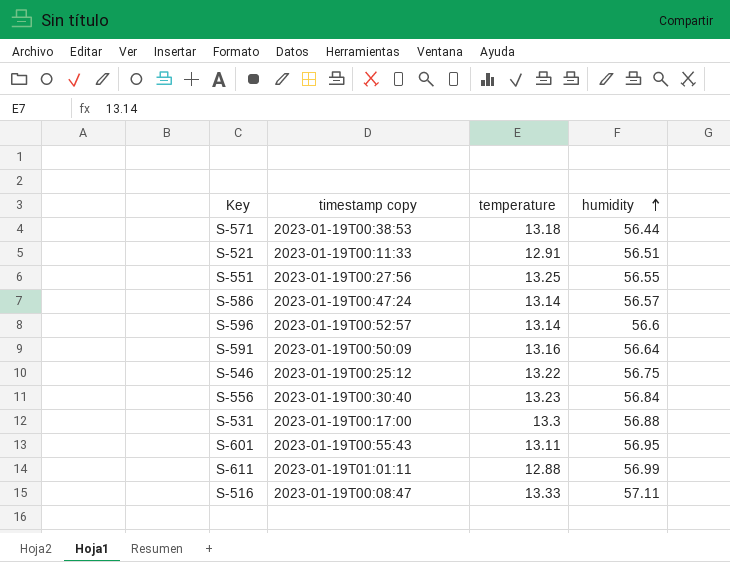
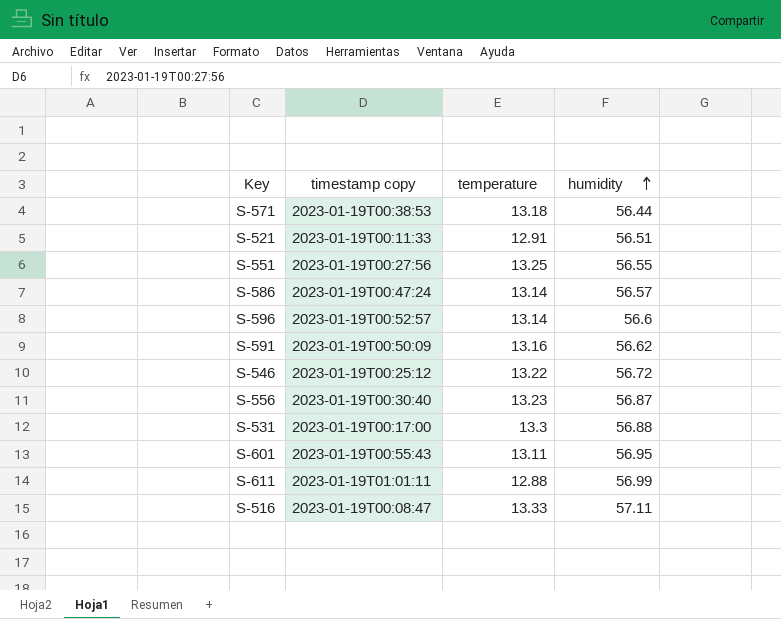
S-591 | humidity: 56.64 -> 56.62
S-546 | humidity: 56.75 -> 56.72
S-556 | humidity: 56.84 -> 56.87

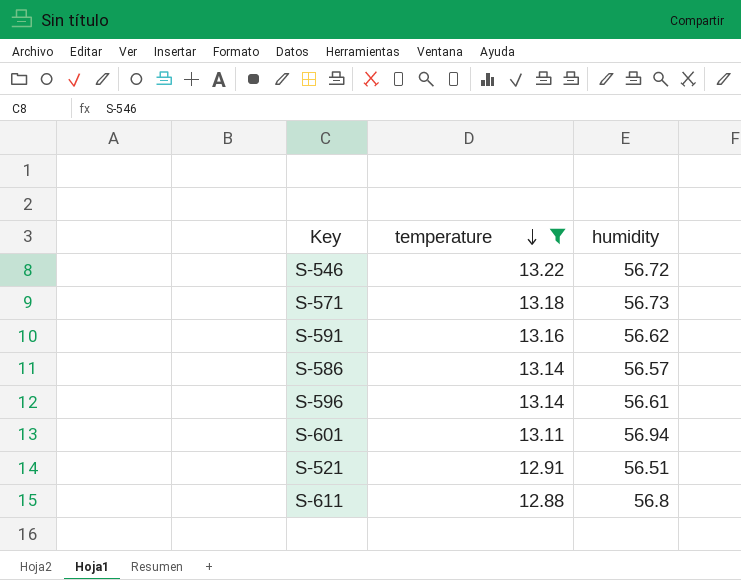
filter: none -> temperature <= 13.22
row order: humidity ascending -> temperature descending
column timestamp copy | position: 2 -> none
S-571 | humidity: 56.44 -> 56.73
S-596 | humidity: 56.6 -> 56.61
S-601 | humidity: 56.95 -> 56.94
S-611 | humidity: 56.99 -> 56.8

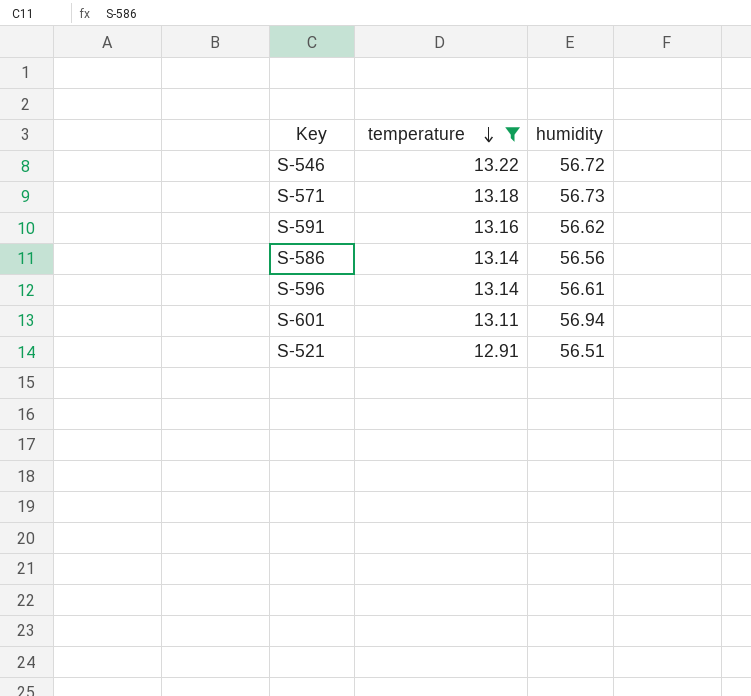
row S-611: 12.88 | 56.8 -> none
S-586 | humidity: 56.57 -> 56.56

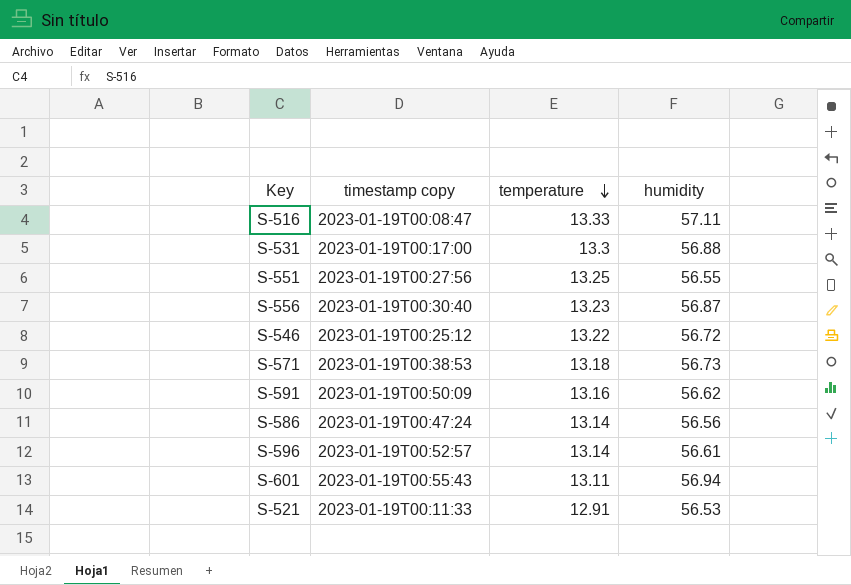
filter: temperature <= 13.22 -> none
column timestamp copy | position: none -> 2
S-521 | humidity: 56.51 -> 56.53

